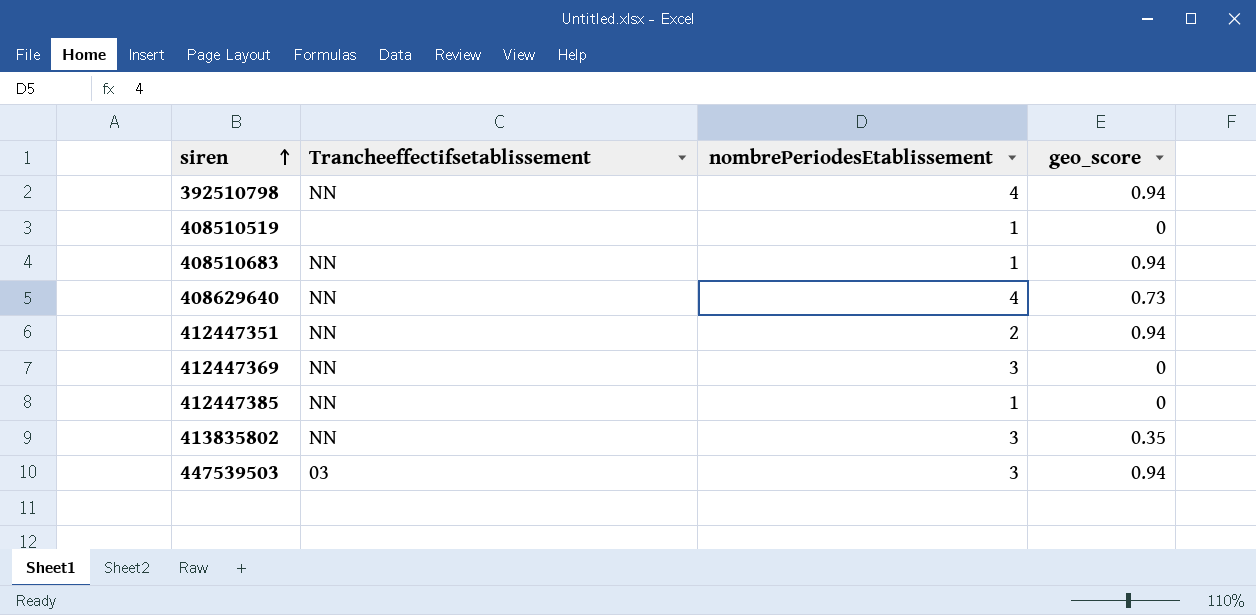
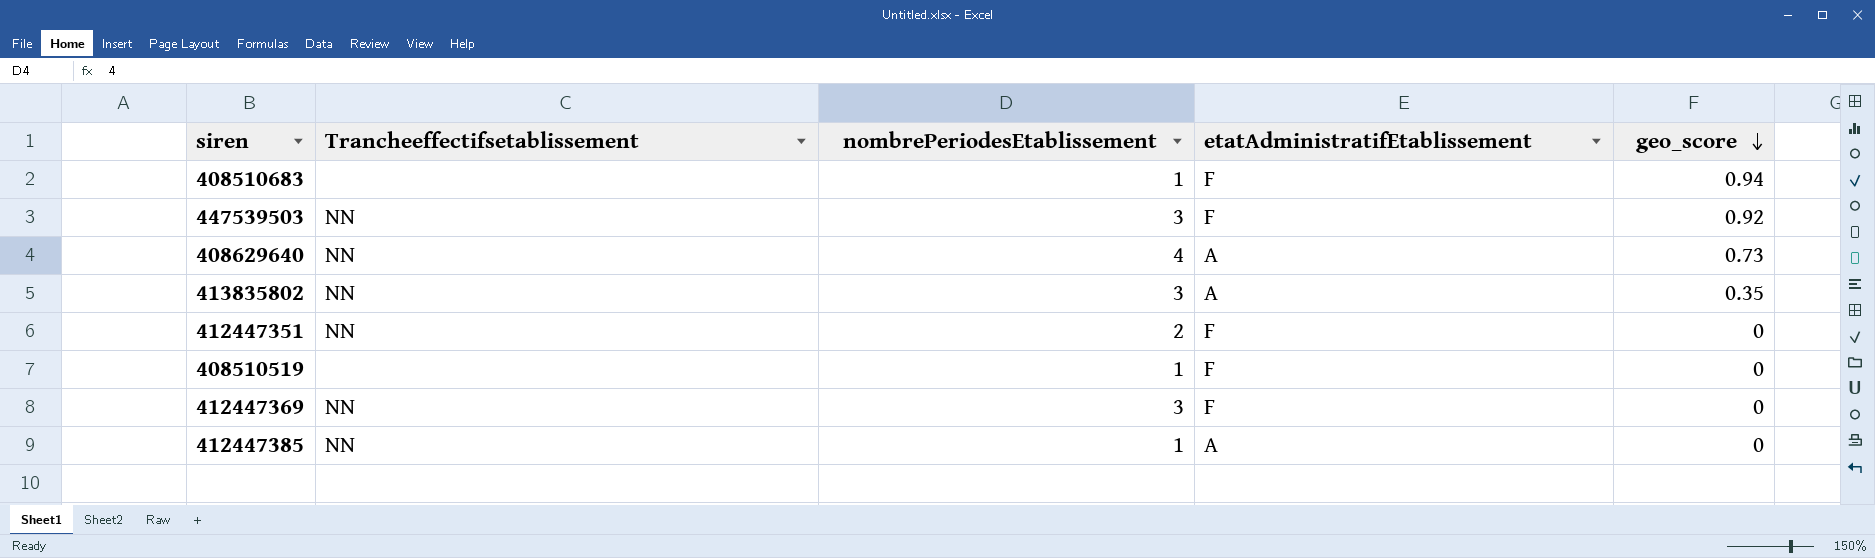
row order: siren ascending -> geo_score descending
column etatAdministratifEtablissement | position: none -> 4
row 392510798: NN | 4 | 0.94 -> none
408510683 | Trancheeffectifsetablissement: NN -> none
447539503 | Trancheeffectifsetablissement: 03 -> NN
447539503 | geo_score: 0.94 -> 0.92
412447351 | geo_score: 0.94 -> 0

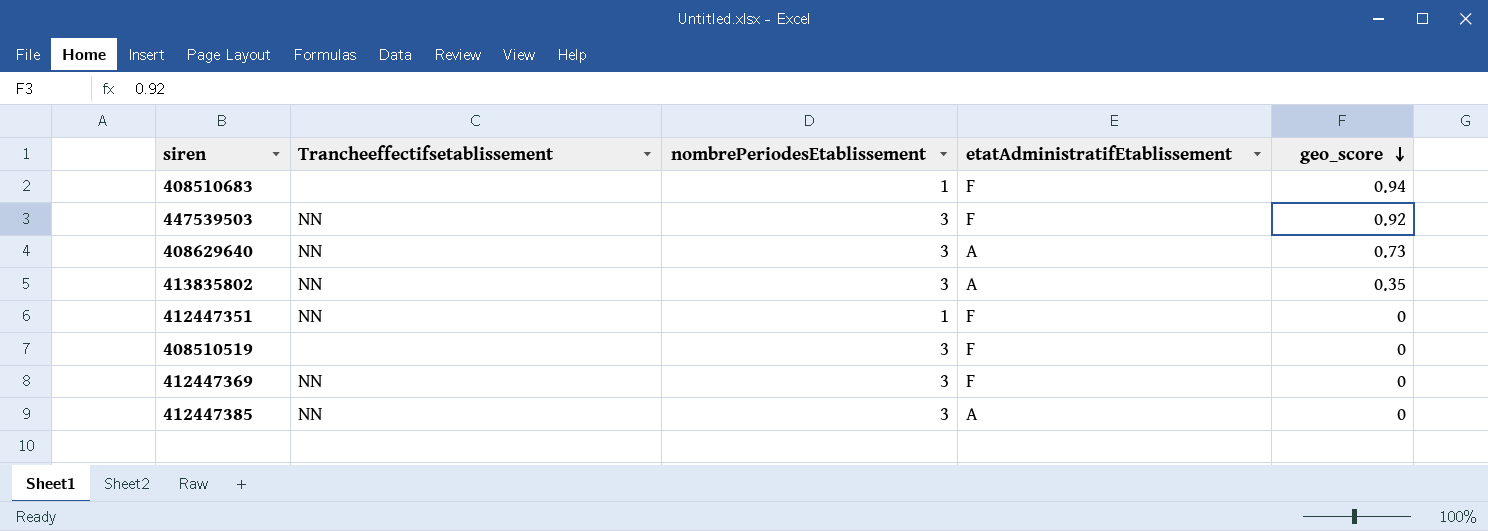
408629640 | nombrePeriodesEtablissement: 4 -> 3
412447351 | nombrePeriodesEtablissement: 2 -> 1
408510519 | nombrePeriodesEtablissement: 1 -> 3
412447385 | nombrePeriodesEtablissement: 1 -> 3

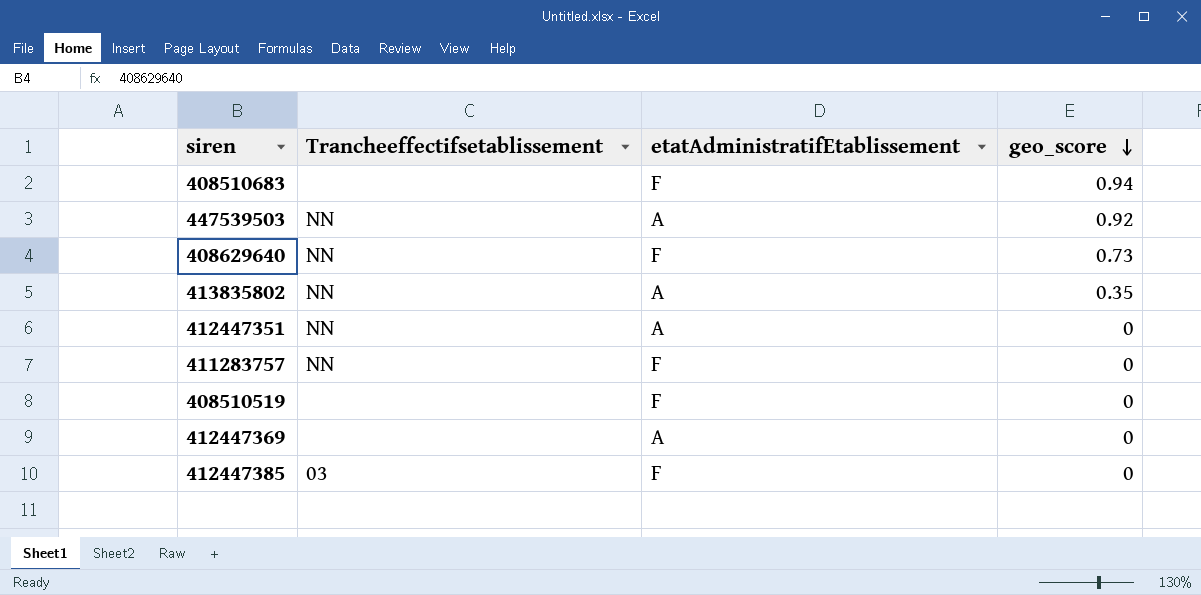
column nombrePeriodesEtablissement | position: 3 -> none
447539503 | etatAdministratifEtablissement: F -> A
408629640 | etatAdministratifEtablissement: A -> F
412447351 | etatAdministratifEtablissement: F -> A
row 411283757: none -> NN | F | 0
412447369 | Trancheeffectifsetablissement: NN -> none
412447369 | etatAdministratifEtablissement: F -> A
412447385 | Trancheeffectifsetablissement: NN -> 03
412447385 | etatAdministratifEtablissement: A -> F

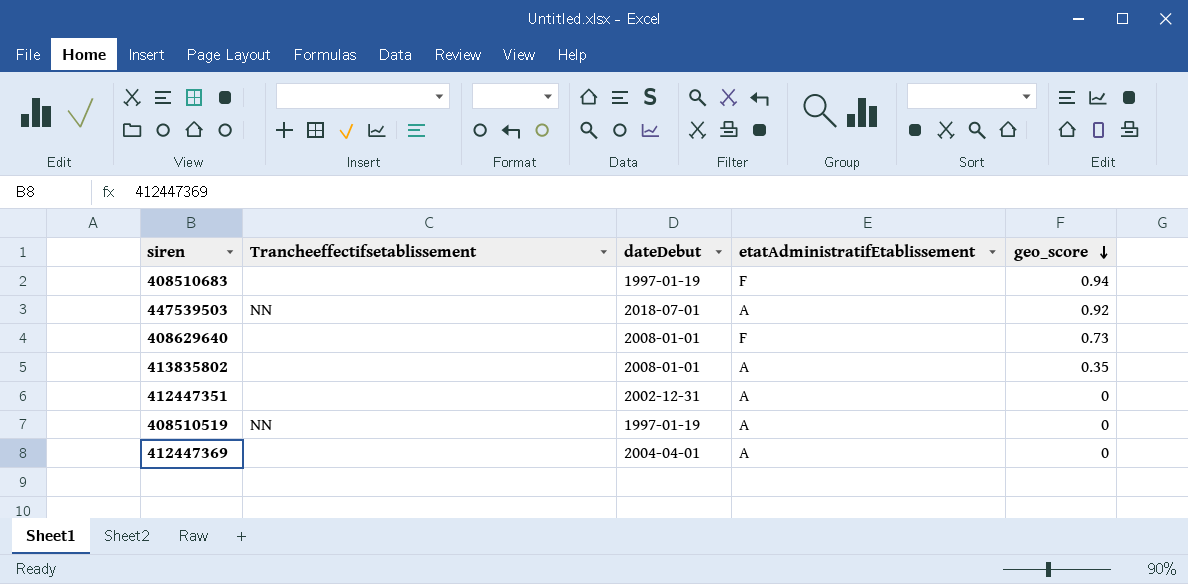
column dateDebut | position: none -> 3
row 411283757: NN | F | 0 -> none
row 412447385: 03 | F | 0 -> none
408629640 | Trancheeffectifsetablissement: NN -> none
413835802 | Trancheeffectifsetablissement: NN -> none
412447351 | Trancheeffectifsetablissement: NN -> none
408510519 | Trancheeffectifsetablissement: none -> NN
408510519 | etatAdministratifEtablissement: F -> A

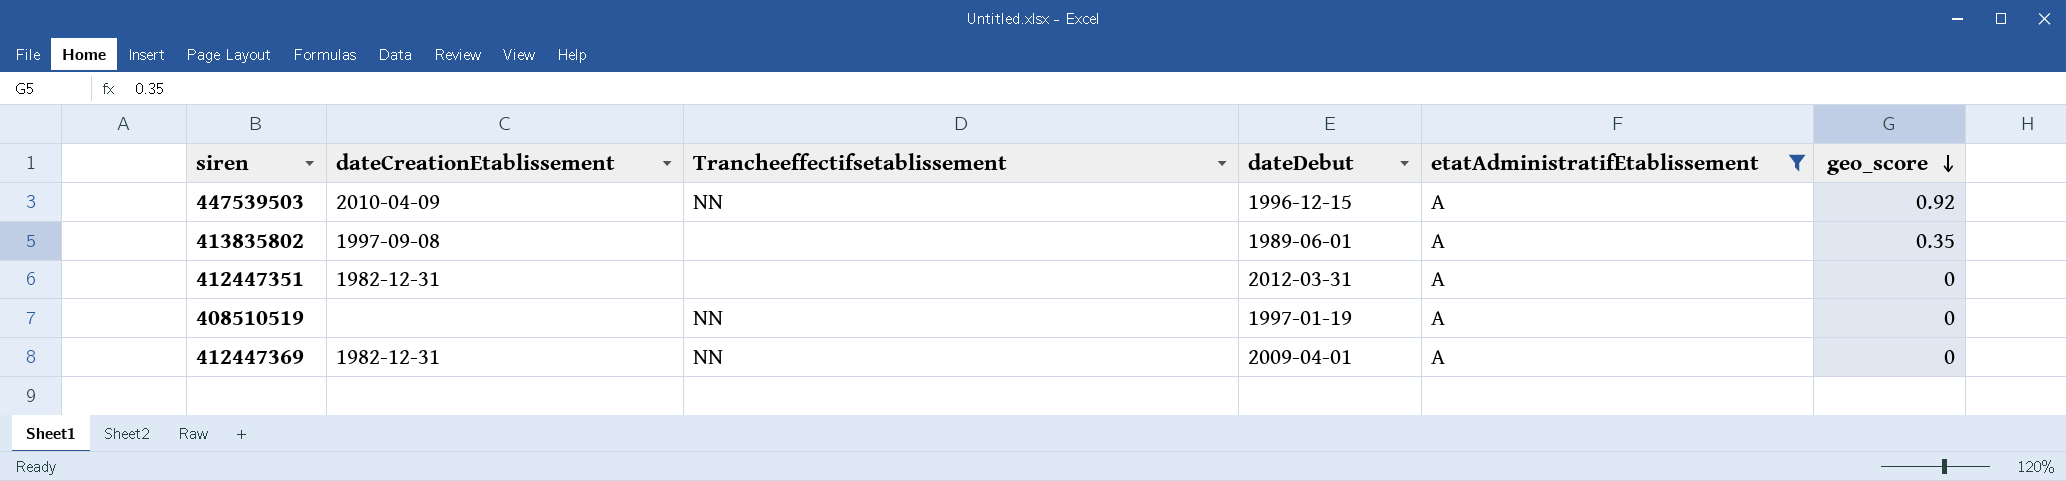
filter: none -> etatAdministratifEtablissement = A
column dateCreationEtablissement | position: none -> 2
447539503 | dateDebut: 2018-07-01 -> 1996-12-15
413835802 | dateDebut: 2008-01-01 -> 1989-06-01
412447351 | dateDebut: 2002-12-31 -> 2012-03-31
412447369 | Trancheeffectifsetablissement: none -> NN
412447369 | dateDebut: 2004-04-01 -> 2009-04-01

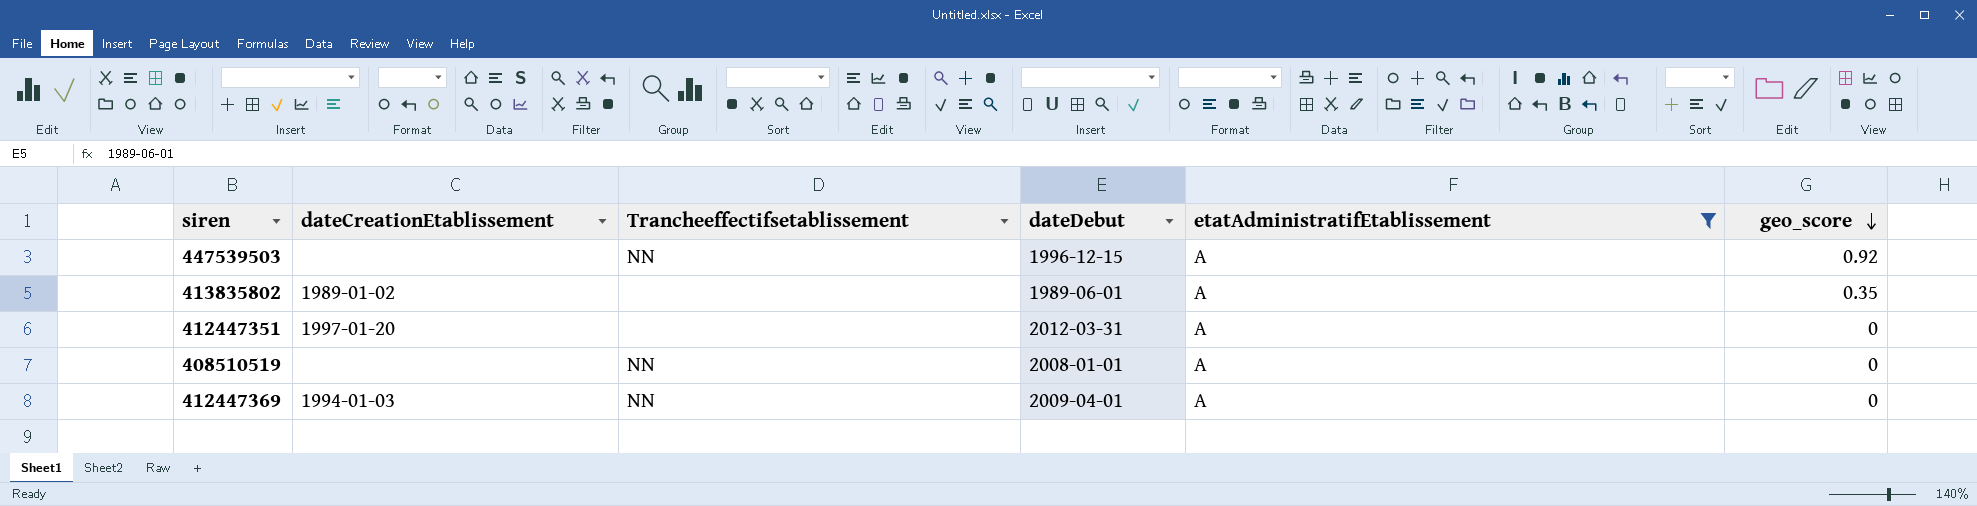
447539503 | dateCreationEtablissement: 2010-04-09 -> none
413835802 | dateCreationEtablissement: 1997-09-08 -> 1989-01-02
412447351 | dateCreationEtablissement: 1982-12-31 -> 1997-01-20
408510519 | dateDebut: 1997-01-19 -> 2008-01-01
412447369 | dateCreationEtablissement: 1982-12-31 -> 1994-01-03

